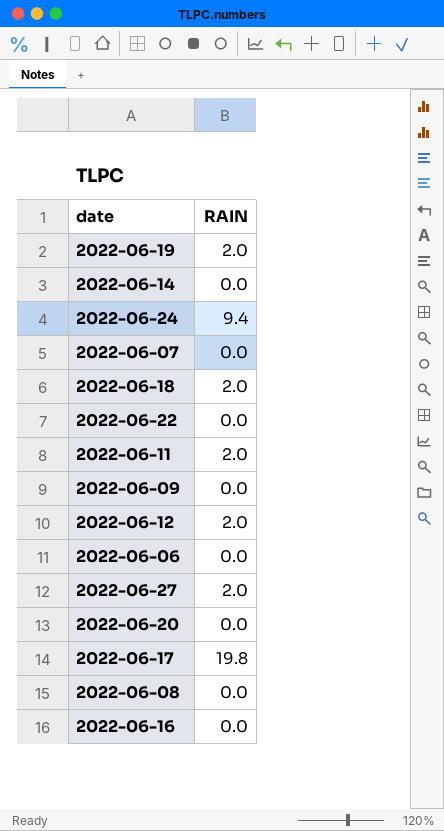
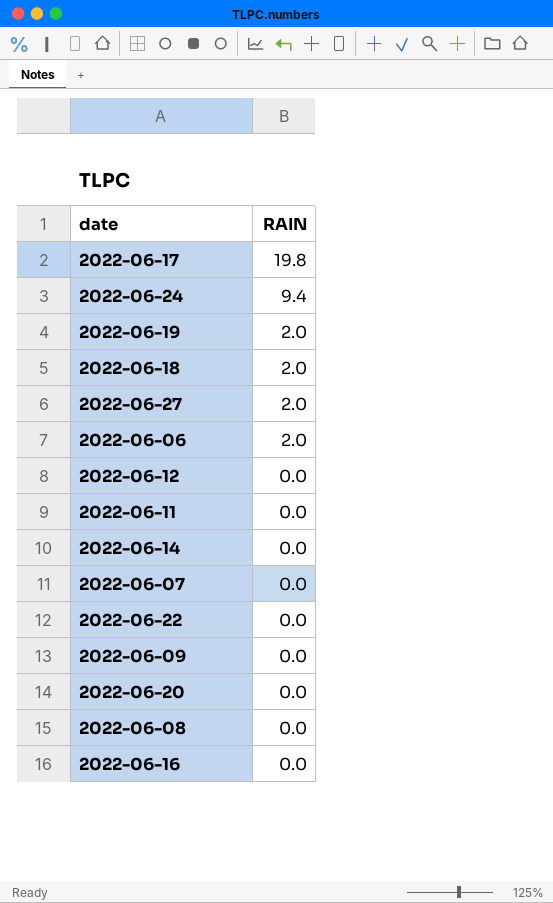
row order: none -> RAIN descending
2022-06-06 | RAIN: 0.0 -> 2.0
2022-06-12 | RAIN: 2.0 -> 0.0
2022-06-11 | RAIN: 2.0 -> 0.0

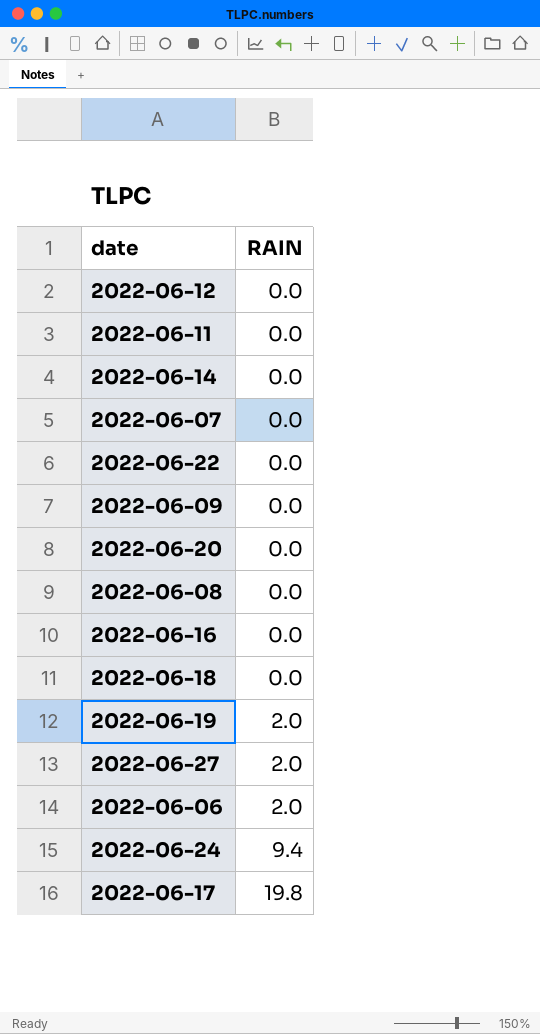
row order: RAIN descending -> RAIN ascending
2022-06-18 | RAIN: 2.0 -> 0.0

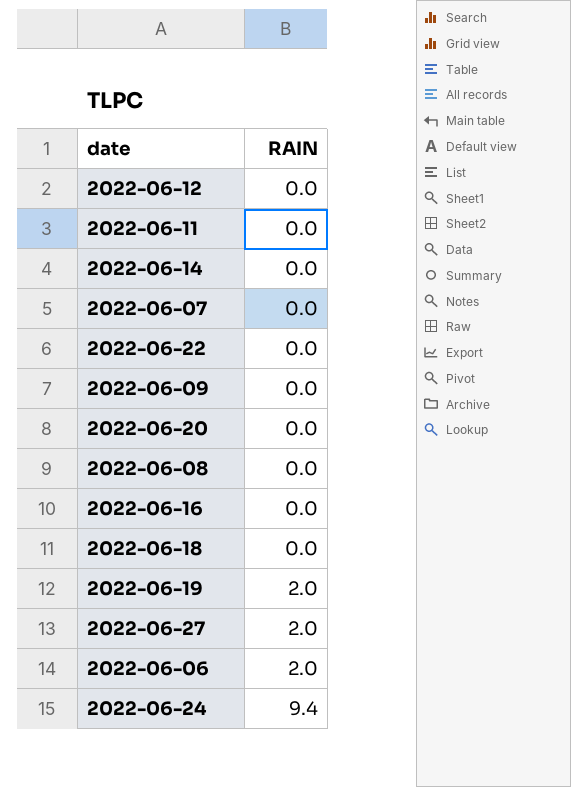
row 2022-06-17: 19.8 -> none

